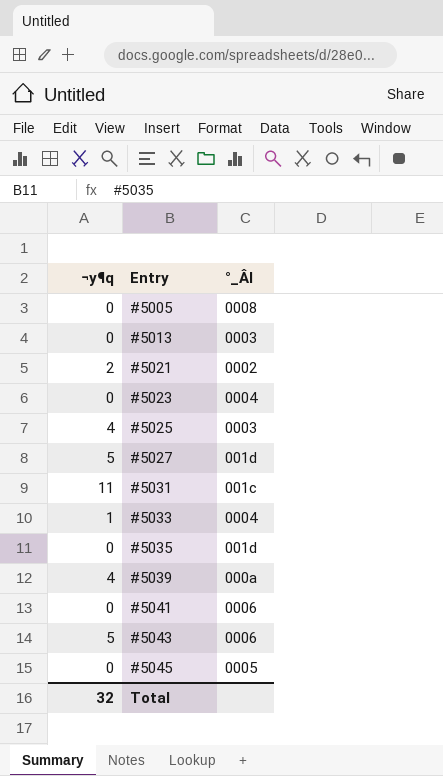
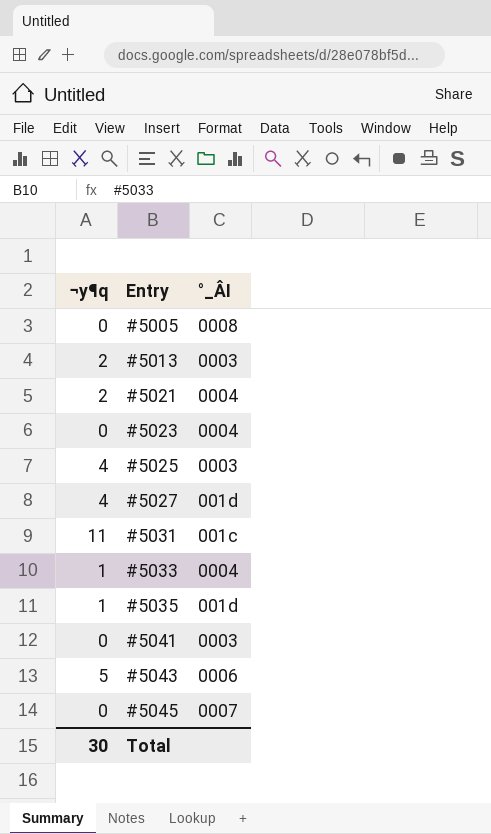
row #5039: 4 | 000a -> none
#5013 | ¬y¶q: 0 -> 2
#5021 | °_ÂI: 0002 -> 0004
#5027 | ¬y¶q: 5 -> 4
#5035 | ¬y¶q: 0 -> 1
#5041 | °_ÂI: 0006 -> 0003
#5045 | °_ÂI: 0005 -> 0007
Total | ¬y¶q: 32 -> 30

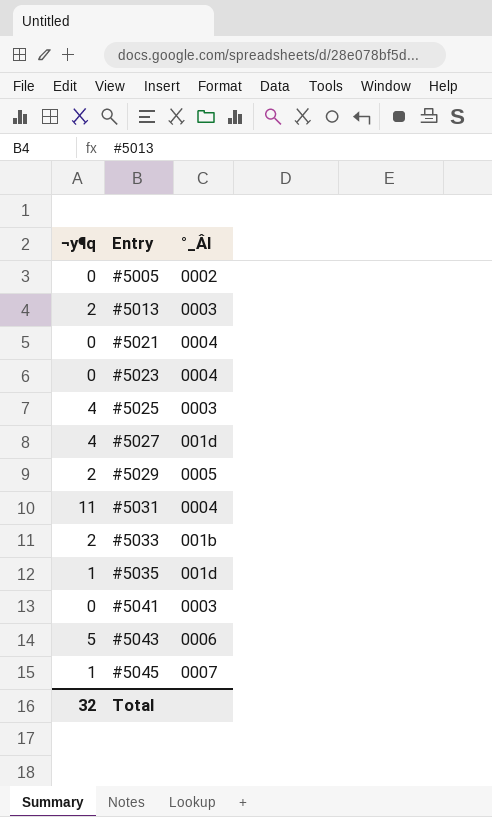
#5005 | °_ÂI: 0008 -> 0002
#5021 | ¬y¶q: 2 -> 0
row #5029: none -> 2 | 0005
#5031 | °_ÂI: 001c -> 0004
#5033 | ¬y¶q: 1 -> 2
#5033 | °_ÂI: 0004 -> 001b
#5045 | ¬y¶q: 0 -> 1
Total | ¬y¶q: 30 -> 32

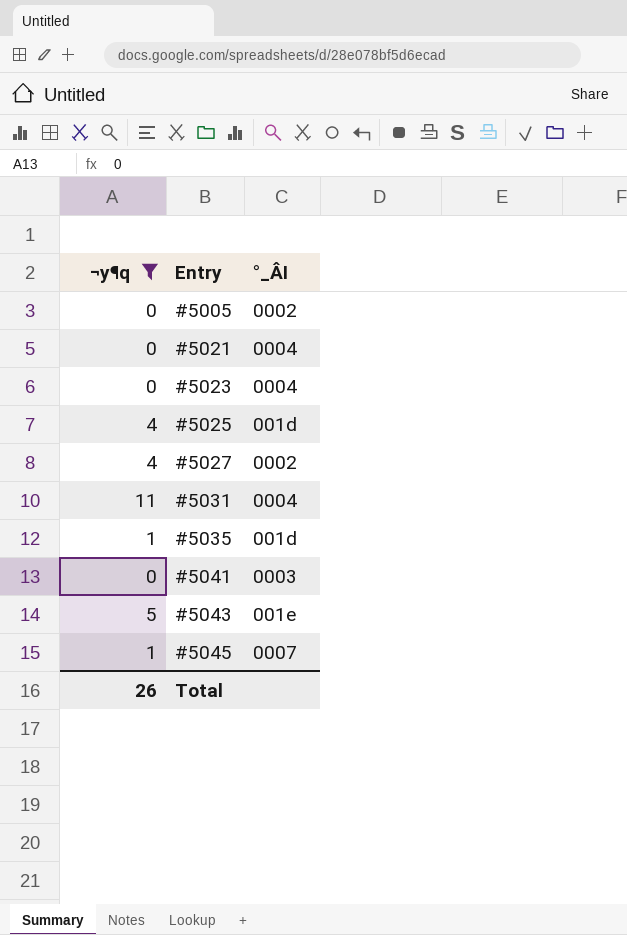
filter: none -> ¬y¶q != 2
#5025 | °_ÂI: 0003 -> 001d
#5027 | °_ÂI: 001d -> 0002
#5043 | °_ÂI: 0006 -> 001e
Total | ¬y¶q: 32 -> 26

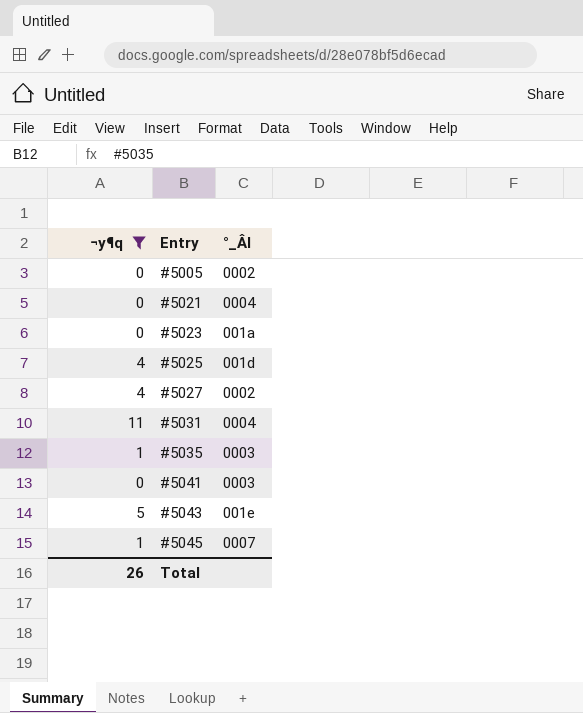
#5023 | °_ÂI: 0004 -> 001a
#5035 | °_ÂI: 001d -> 0003

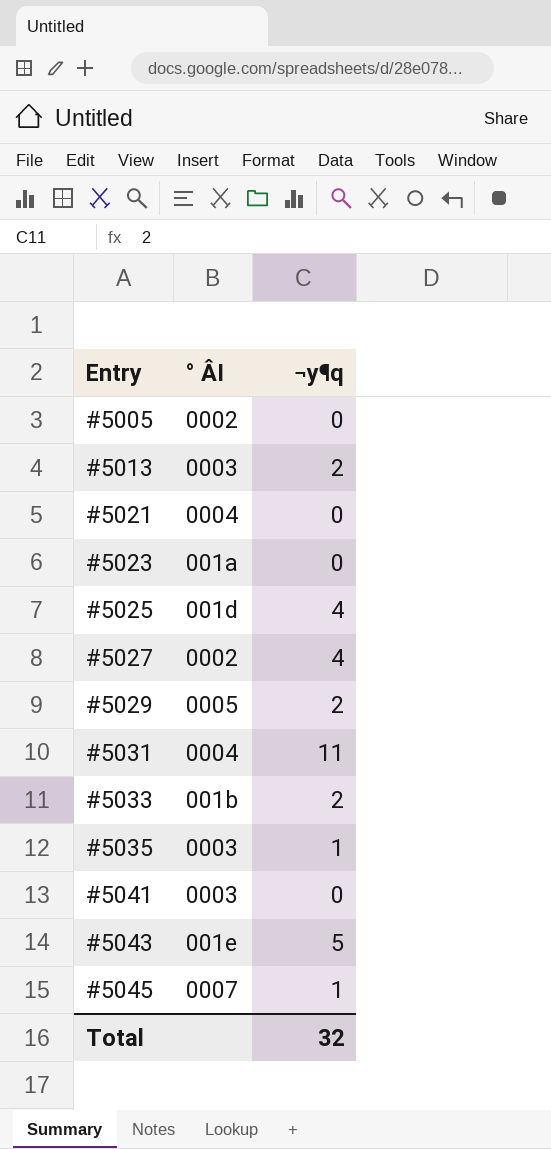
filter: ¬y¶q != 2 -> none
column name: °_ÂI -> ° ÂI
column ¬y¶q | position: 1 -> 3
Total | ¬y¶q: 26 -> 32

